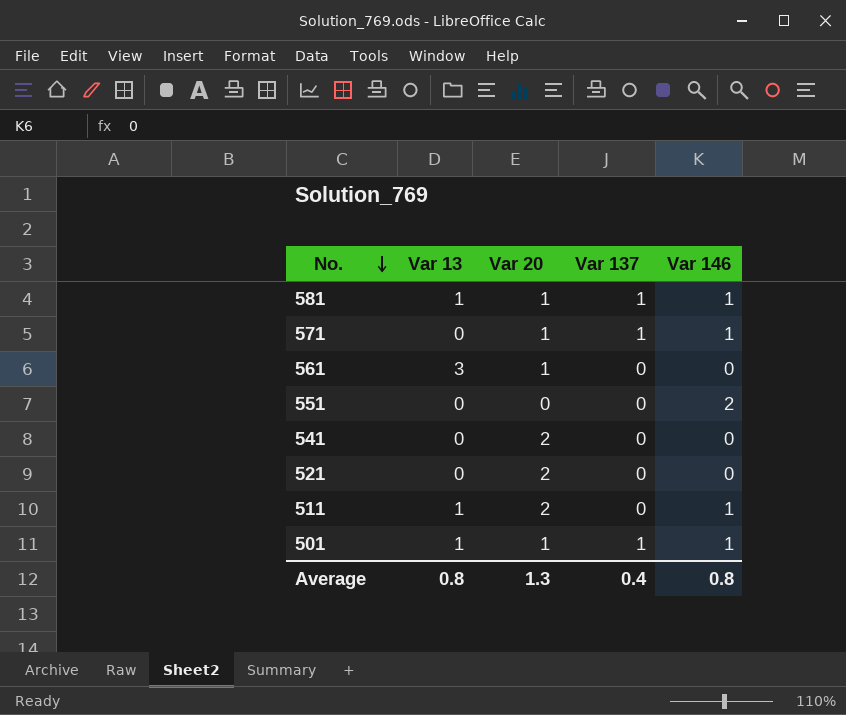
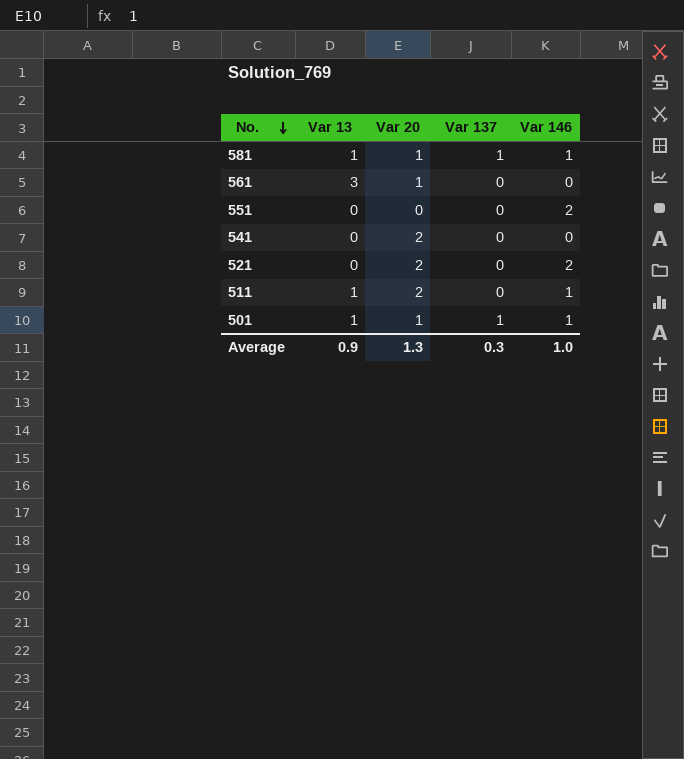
row 571: 0 | 1 | 1 | 1 -> none
521 | Var 146: 0 -> 2
Average | Var 13: 0.8 -> 0.9
Average | Var 137: 0.4 -> 0.3
Average | Var 146: 0.8 -> 1.0

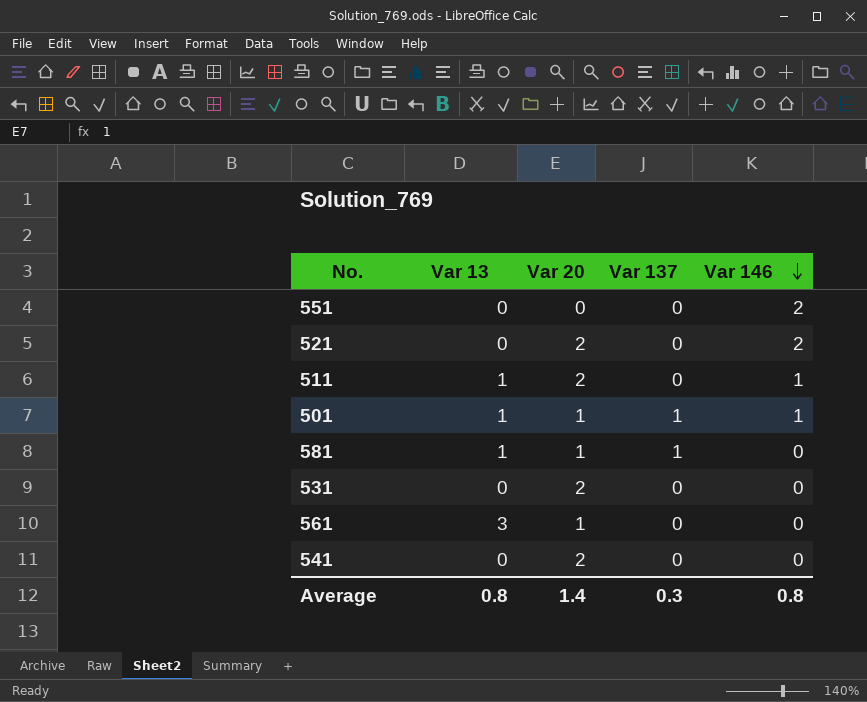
row order: No. descending -> Var 146 descending
581 | Var 146: 1 -> 0
row 531: none -> 0 | 2 | 0 | 0
Average | Var 13: 0.9 -> 0.8
Average | Var 20: 1.3 -> 1.4
Average | Var 146: 1.0 -> 0.8

